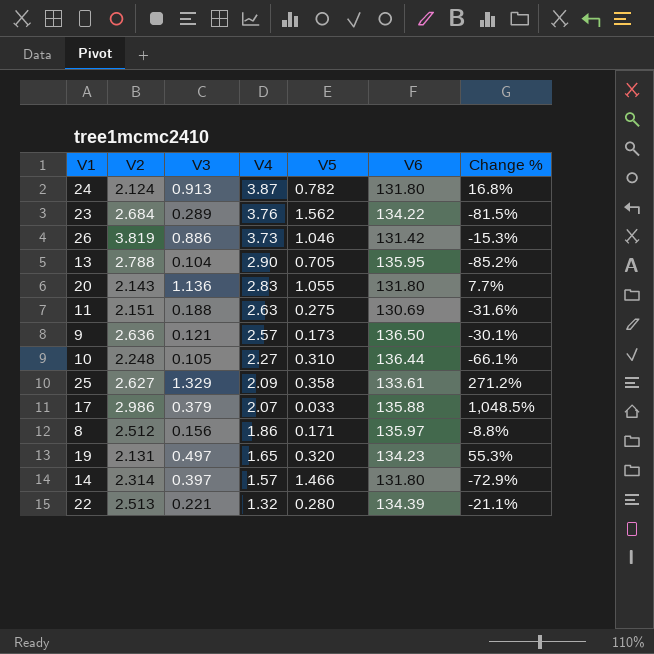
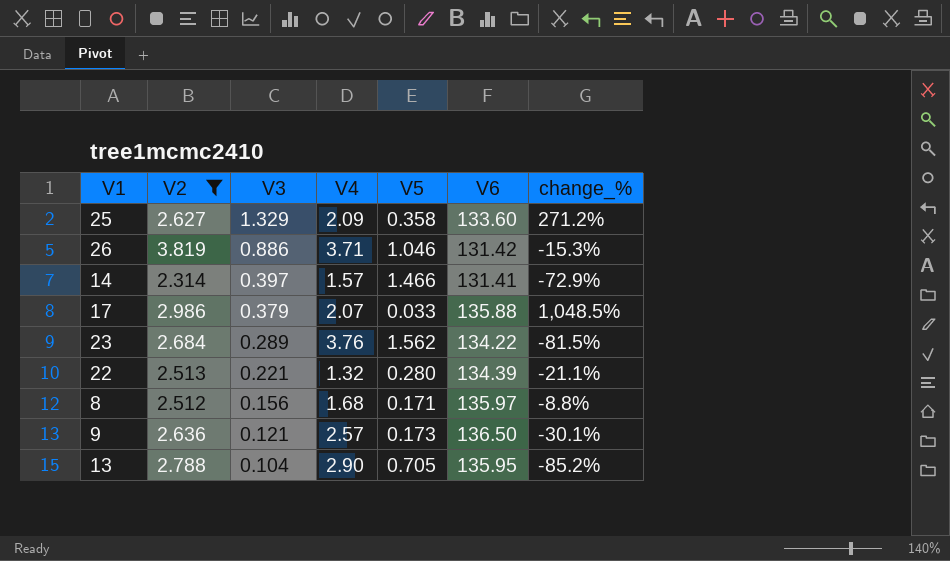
filter: none -> V2 >= 2.314
row order: V4 descending -> V3 descending
column name: Change % -> change_%
25 | V6: 133.61 -> 133.60
26 | V4: 3.73 -> 3.71
14 | V6: 131.80 -> 131.41
8 | V4: 1.86 -> 1.68

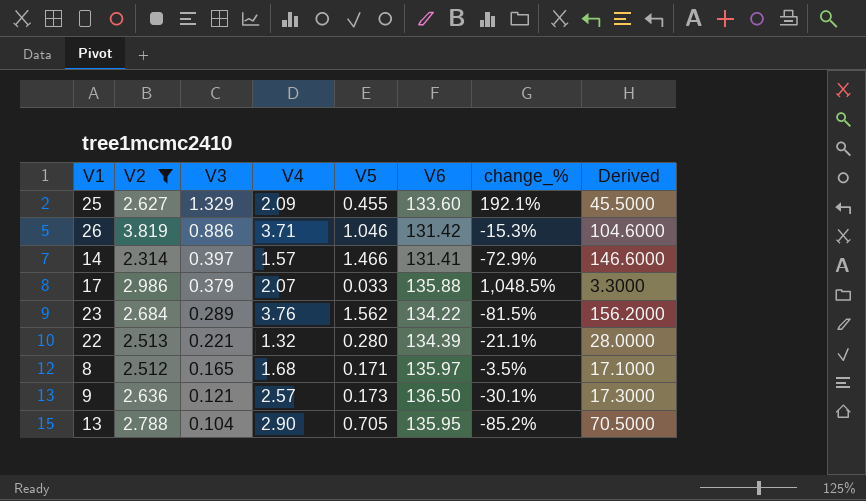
column Derived | formula: none -> [V5] * 100
25 | V5: 0.358 -> 0.455
25 | change_%: 271.2% -> 192.1%
8 | V3: 0.156 -> 0.165
8 | change_%: -8.8% -> -3.5%

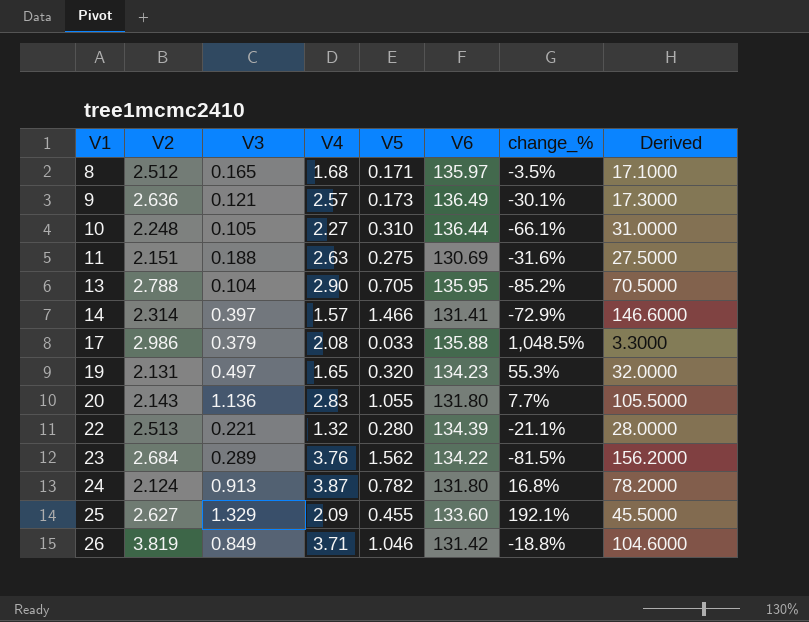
filter: V2 >= 2.314 -> none
row order: V3 descending -> V1 ascending
9 | V6: 136.50 -> 136.49
17 | V4: 2.07 -> 2.08
26 | V3: 0.886 -> 0.849
26 | change_%: -15.3% -> -18.8%

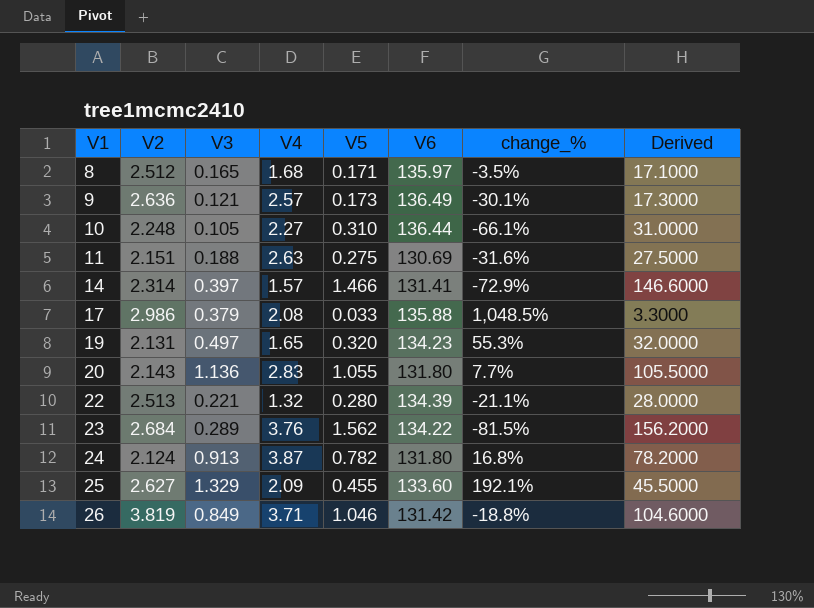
row 13: 2.788 | 0.104 | 2.90 | 0.705 | 135.95 | -85.2% | 70.5000 -> none

